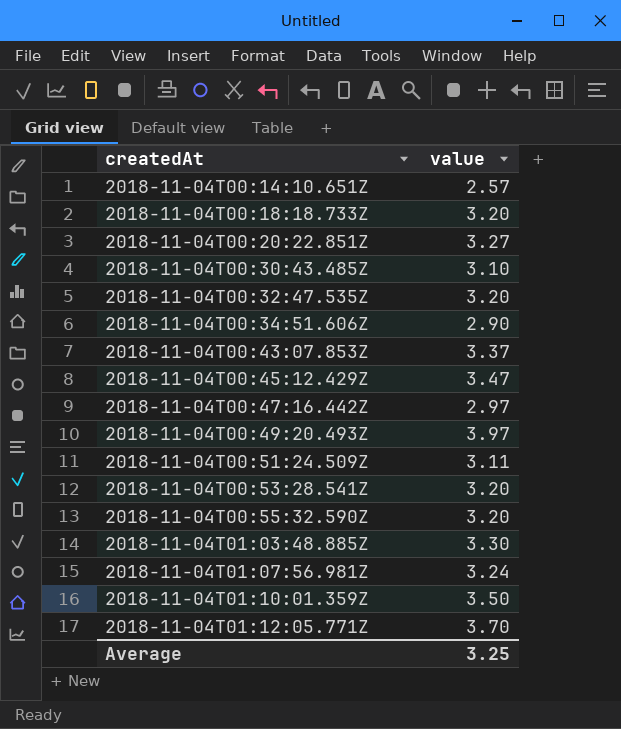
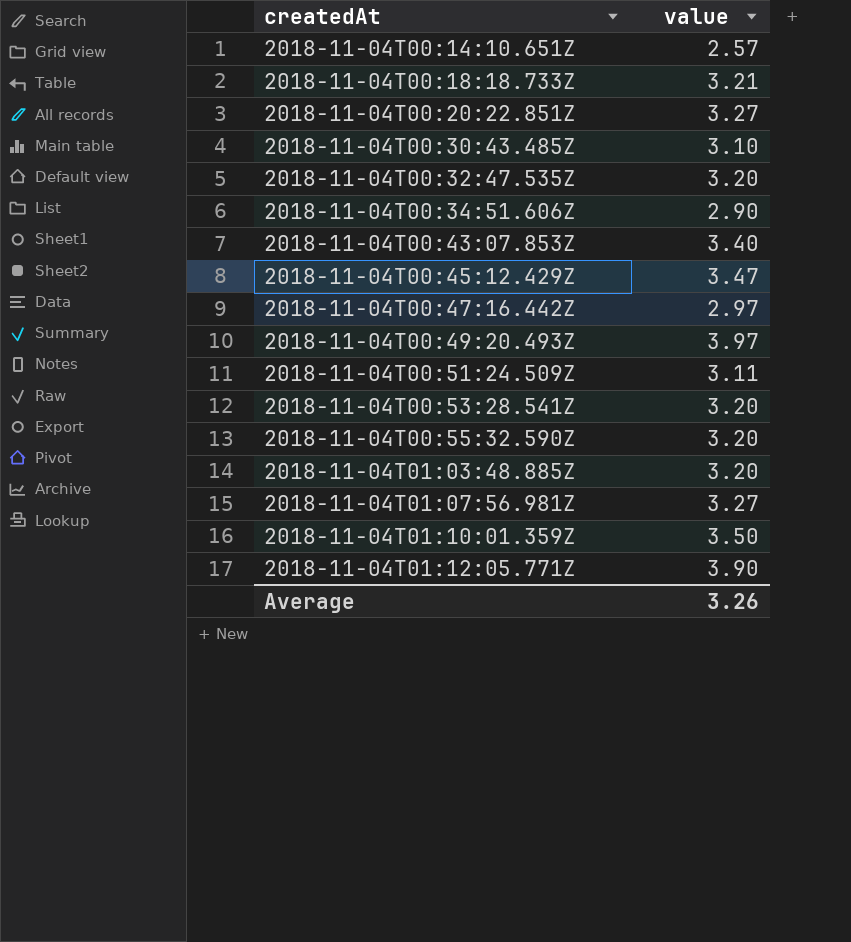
2018-11-04T00:18:18.733Z | value: 3.20 -> 3.21
2018-11-04T00:43:07.853Z | value: 3.37 -> 3.40
2018-11-04T01:03:48.885Z | value: 3.30 -> 3.20
2018-11-04T01:07:56.981Z | value: 3.24 -> 3.27
2018-11-04T01:12:05.771Z | value: 3.70 -> 3.90
Average | value: 3.25 -> 3.26

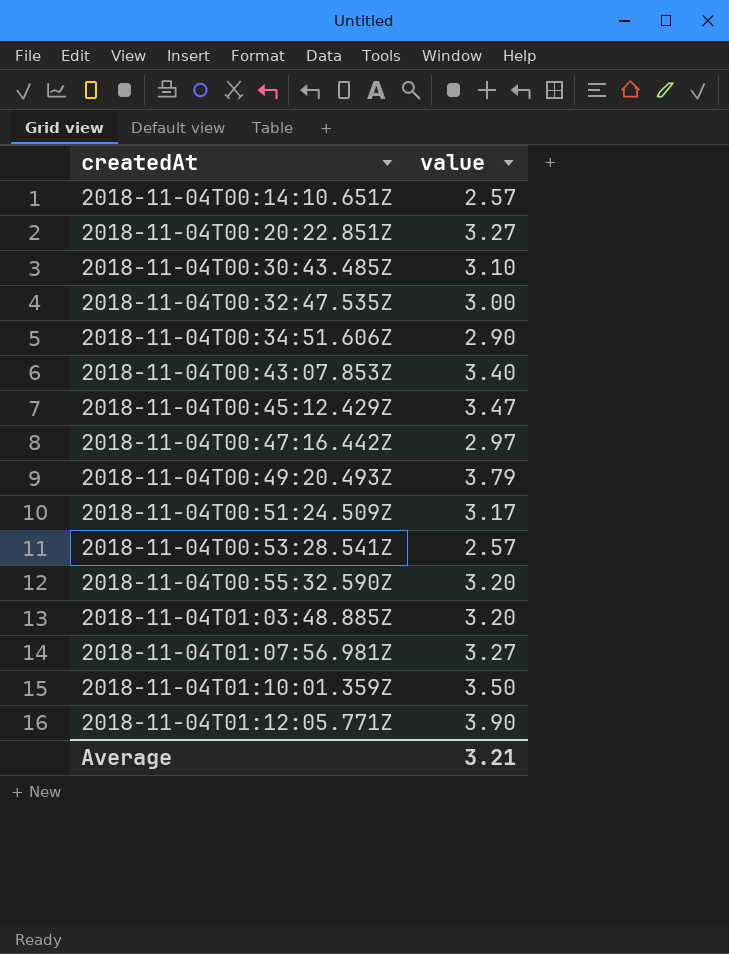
row 2018-11-04T00:18:18.733Z: 3.21 -> none
2018-11-04T00:32:47.535Z | value: 3.20 -> 3.00
2018-11-04T00:49:20.493Z | value: 3.97 -> 3.79
2018-11-04T00:51:24.509Z | value: 3.11 -> 3.17
2018-11-04T00:53:28.541Z | value: 3.20 -> 2.57
Average | value: 3.26 -> 3.21

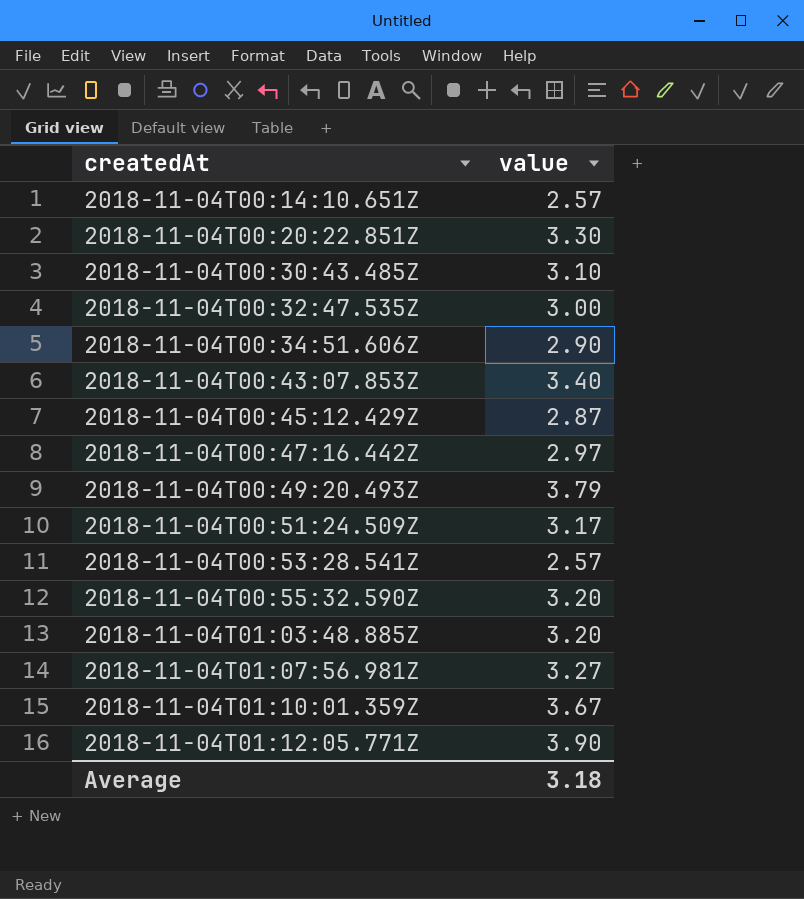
2018-11-04T00:20:22.851Z | value: 3.27 -> 3.30
2018-11-04T00:45:12.429Z | value: 3.47 -> 2.87
2018-11-04T01:10:01.359Z | value: 3.50 -> 3.67
Average | value: 3.21 -> 3.18

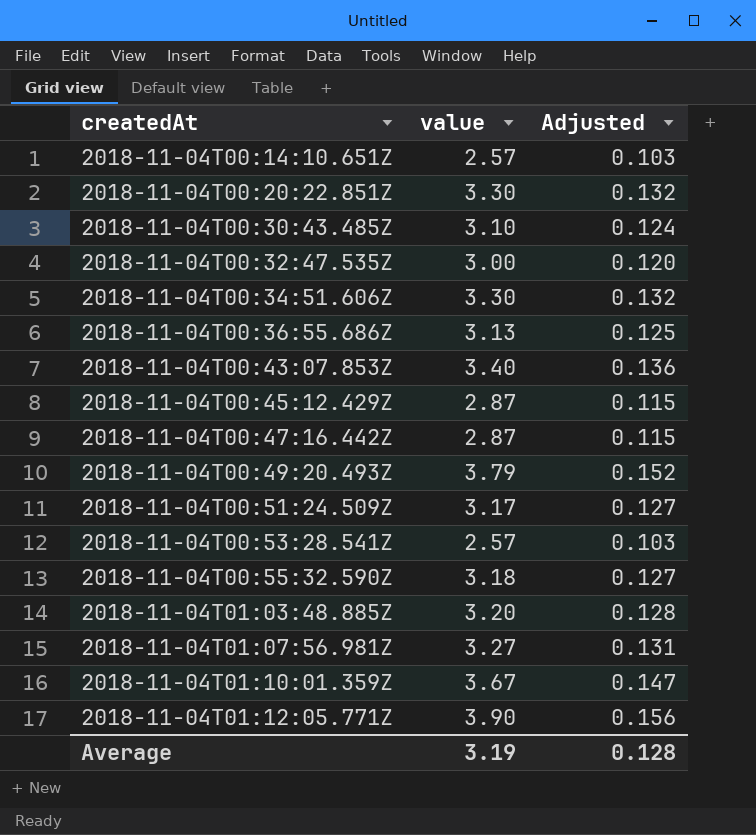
column Adjusted | formula: none -> [value] * 0.04
2018-11-04T00:34:51.606Z | value: 2.90 -> 3.30
row 2018-11-04T00:36:55.686Z: none -> 3.13 | 0.125
2018-11-04T00:47:16.442Z | value: 2.97 -> 2.87
2018-11-04T00:55:32.590Z | value: 3.20 -> 3.18
Average | value: 3.18 -> 3.19

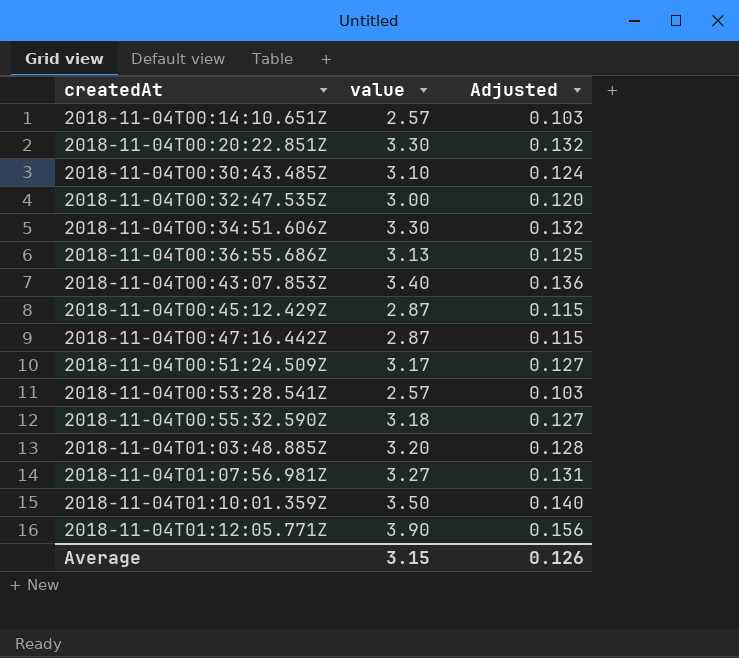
row 2018-11-04T00:49:20.493Z: 3.79 | 0.152 -> none
2018-11-04T01:10:01.359Z | value: 3.67 -> 3.50
2018-11-04T01:10:01.359Z | Adjusted: 0.147 -> 0.140
Average | value: 3.19 -> 3.15
Average | Adjusted: 0.128 -> 0.126

